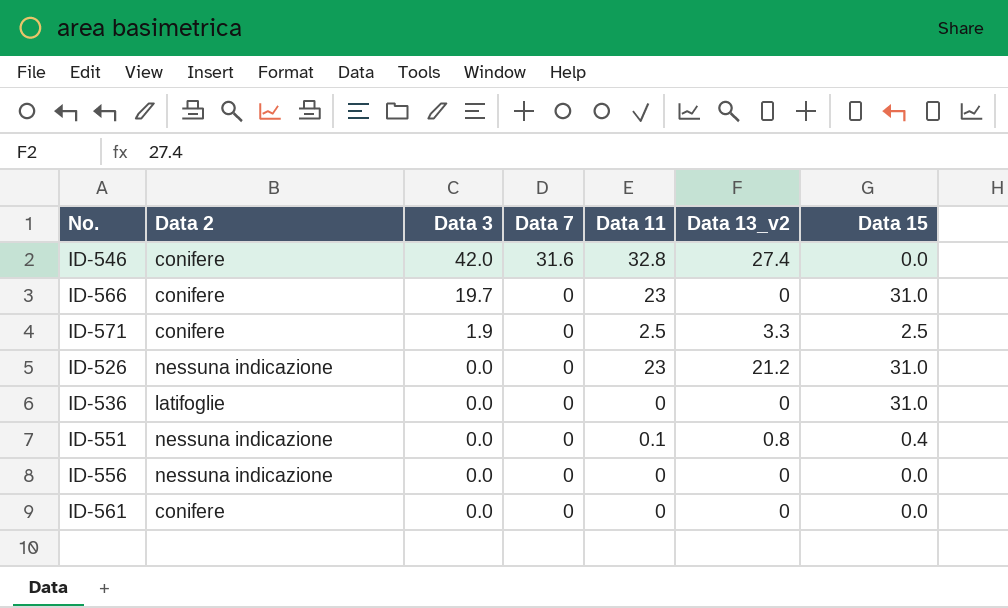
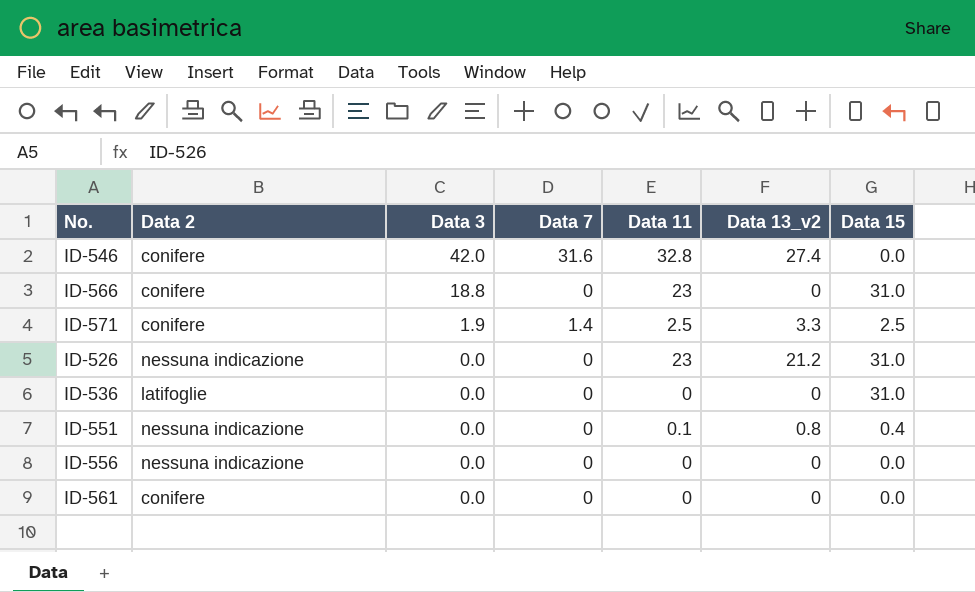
ID-566 | Data 3: 19.7 -> 18.8
ID-571 | Data 7: 0 -> 1.4

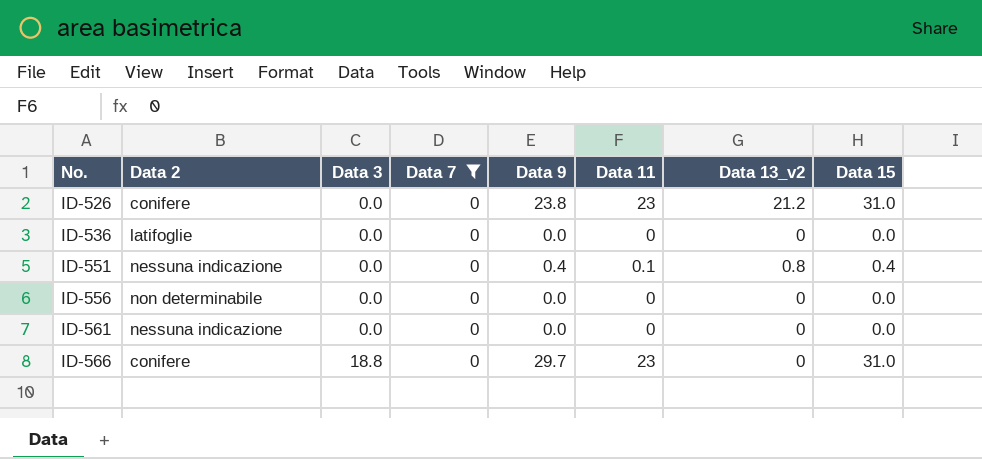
filter: none -> Data 7 = 0
row order: Data 3 descending -> No. ascending
column Data 9 | position: none -> 5
ID-526 | Data 2: nessuna indicazione -> conifere
ID-536 | Data 15: 31.0 -> 0.0
ID-556 | Data 2: nessuna indicazione -> non determinabile
ID-561 | Data 2: conifere -> nessuna indicazione

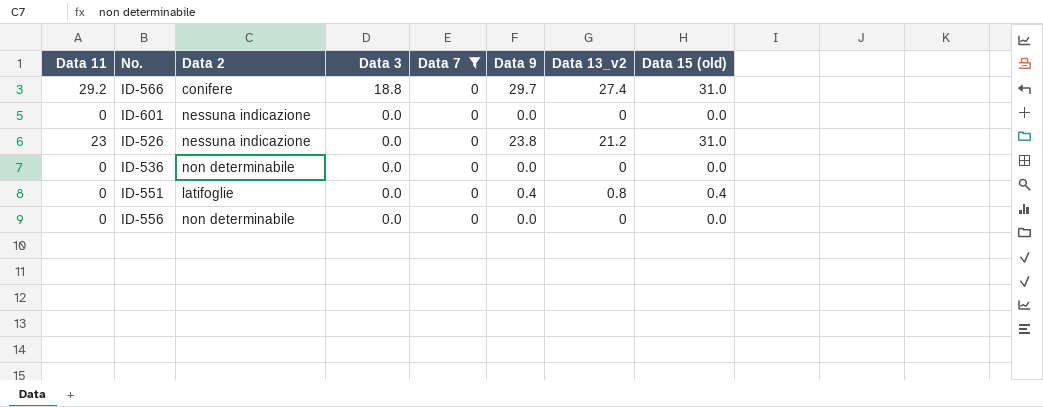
row order: No. ascending -> Data 3 descending
column Data 11 | position: 6 -> 1
column name: Data 15 -> Data 15 (old)
row ID-561: nessuna indicazione | 0.0 | 0 | 0.0 | 0 | 0 | 0.0 -> none
ID-566 | Data 11: 23 -> 29.2
ID-566 | Data 13_v2: 0 -> 27.4
row ID-601: none -> 0 | nessuna indicazione | 0.0 | 0 | 0.0 | 0 | 0.0
ID-526 | Data 2: conifere -> nessuna indicazione
ID-536 | Data 2: latifoglie -> non determinabile
ID-551 | Data 11: 0.1 -> 0
ID-551 | Data 2: nessuna indicazione -> latifoglie

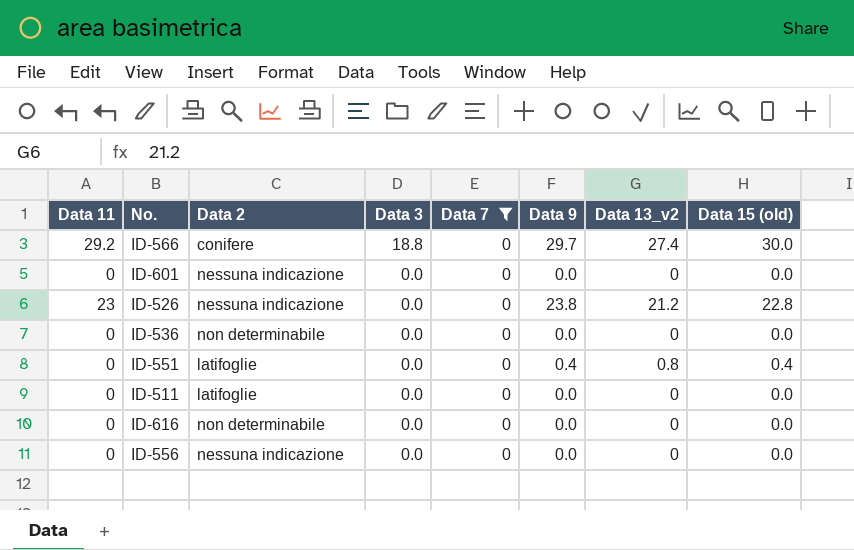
ID-566 | Data 15 (old): 31.0 -> 30.0
ID-526 | Data 15 (old): 31.0 -> 22.8
row ID-511: none -> 0 | latifoglie | 0.0 | 0 | 0.0 | 0 | 0.0
row ID-616: none -> 0 | non determinabile | 0.0 | 0 | 0.0 | 0 | 0.0
ID-556 | Data 2: non determinabile -> nessuna indicazione

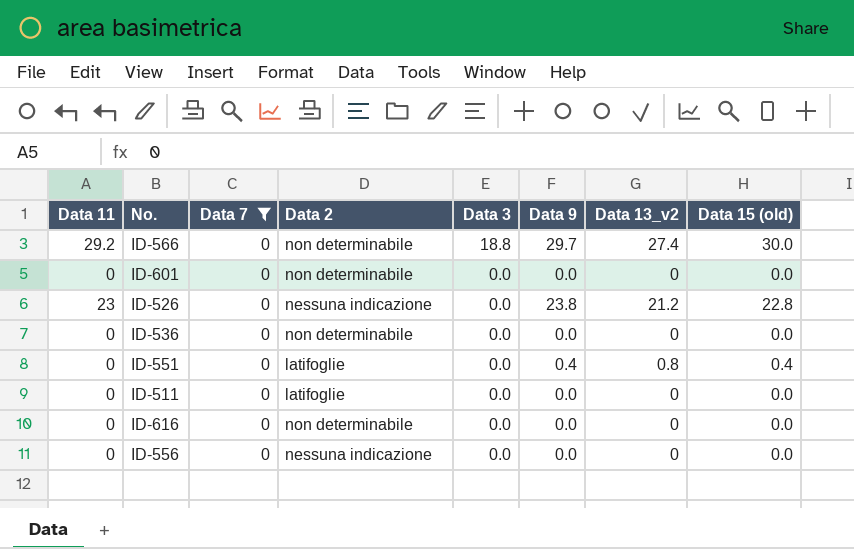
column Data 7 | position: 5 -> 3
ID-566 | Data 2: conifere -> non determinabile
ID-601 | Data 2: nessuna indicazione -> non determinabile

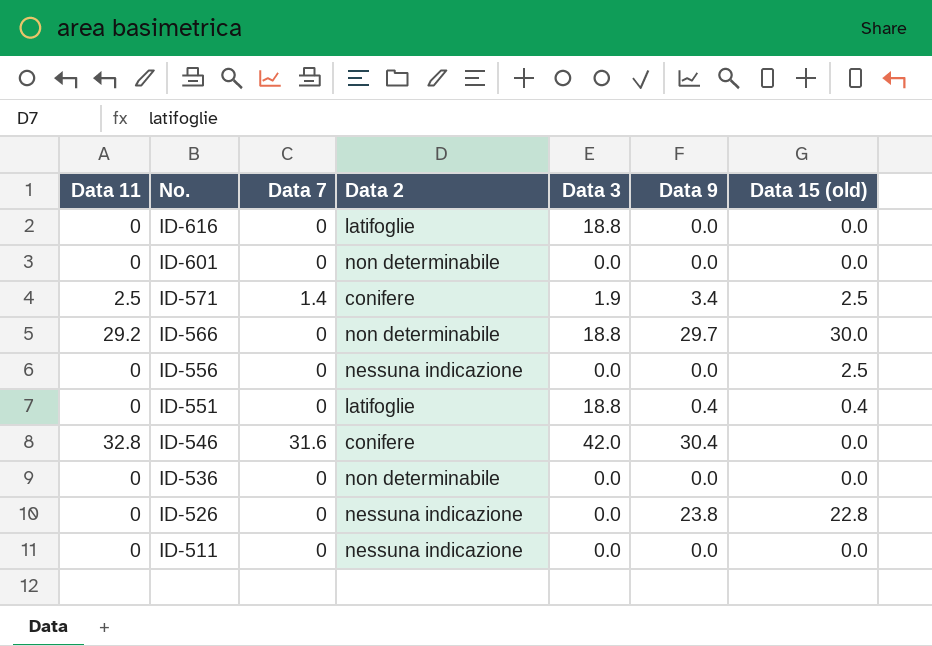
filter: Data 7 = 0 -> none
row order: Data 3 descending -> No. descending
column Data 13_v2 | position: 7 -> none
ID-616 | Data 2: non determinabile -> latifoglie
ID-616 | Data 3: 0.0 -> 18.8
ID-556 | Data 15 (old): 0.0 -> 2.5
ID-551 | Data 3: 0.0 -> 18.8
ID-526 | Data 11: 23 -> 0
ID-511 | Data 2: latifoglie -> nessuna indicazione

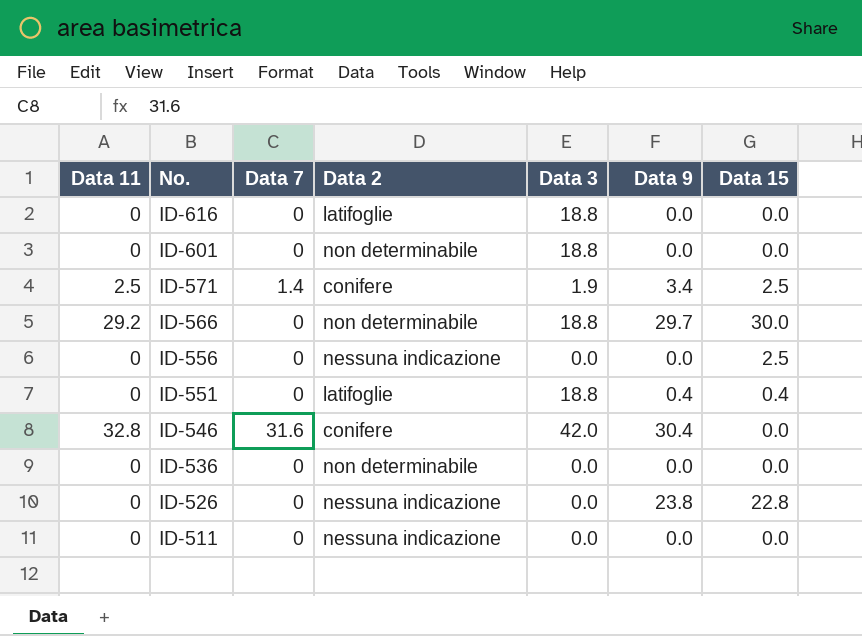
column name: Data 15 (old) -> Data 15
ID-601 | Data 3: 0.0 -> 18.8

